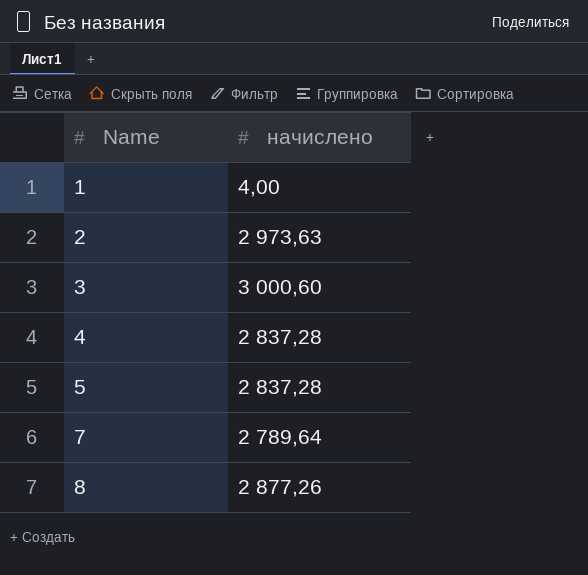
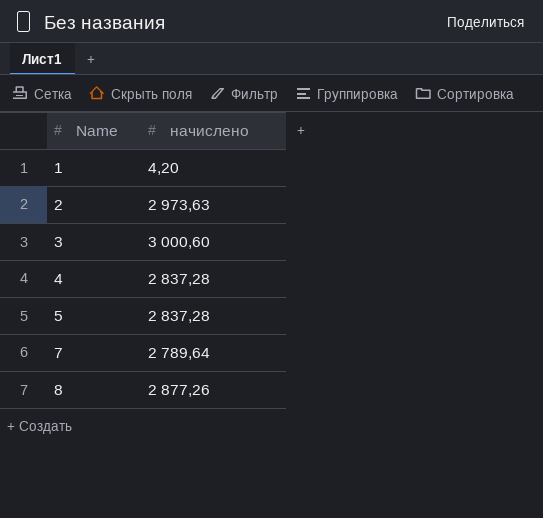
1 | начислено: 4,00 -> 4,20

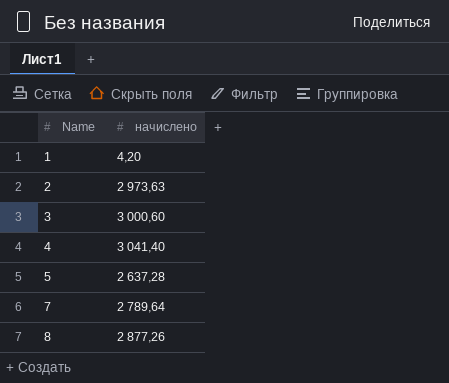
4 | начислено: 2 837,28 -> 3 041,40
5 | начислено: 2 837,28 -> 2 637,28

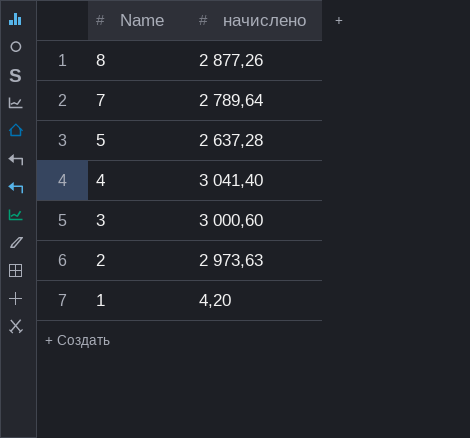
row order: Name ascending -> Name descending

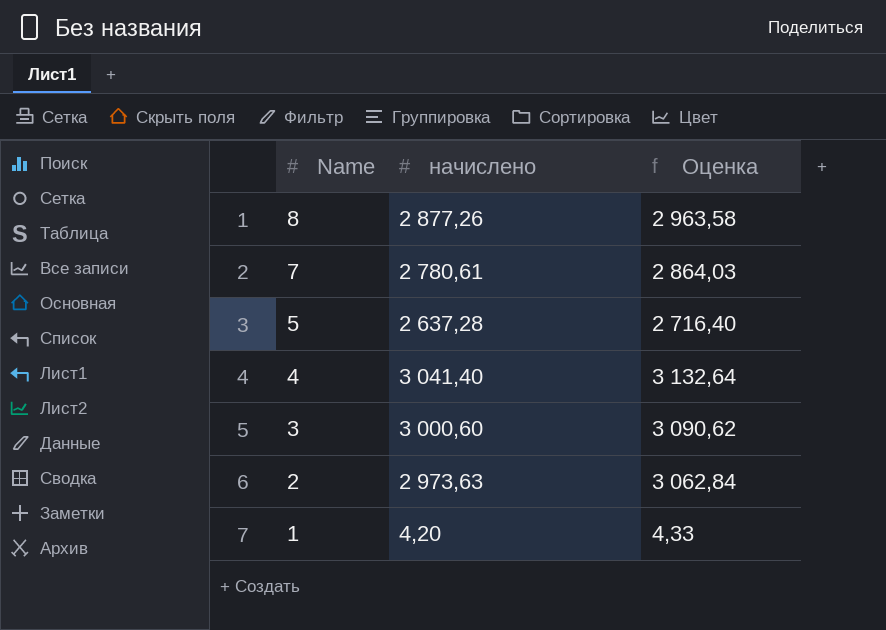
column Оценка | formula: none -> [начислено] * 1,03
7 | начислено: 2 789,64 -> 2 780,61

